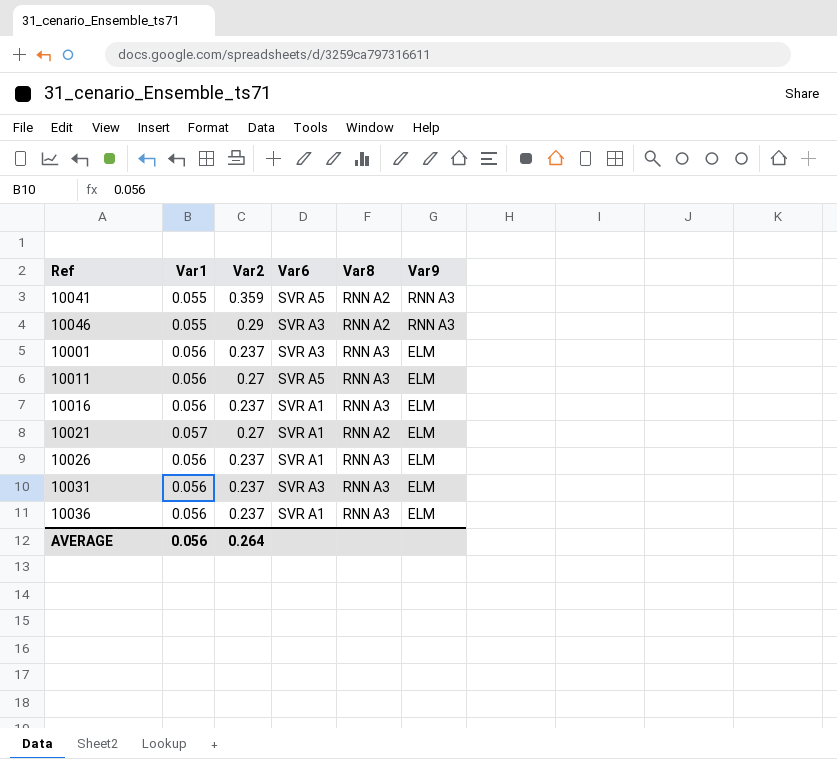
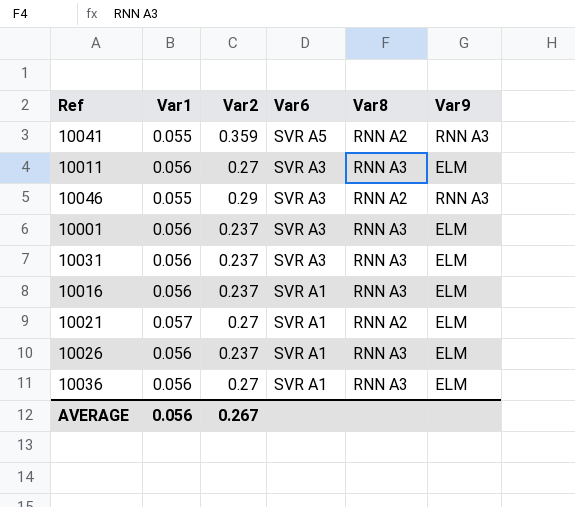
row order: Var9 descending -> Var6 descending
10011 | Var6: SVR A5 -> SVR A3
10036 | Var2: 0.237 -> 0.27
AVERAGE | Var2: 0.264 -> 0.267

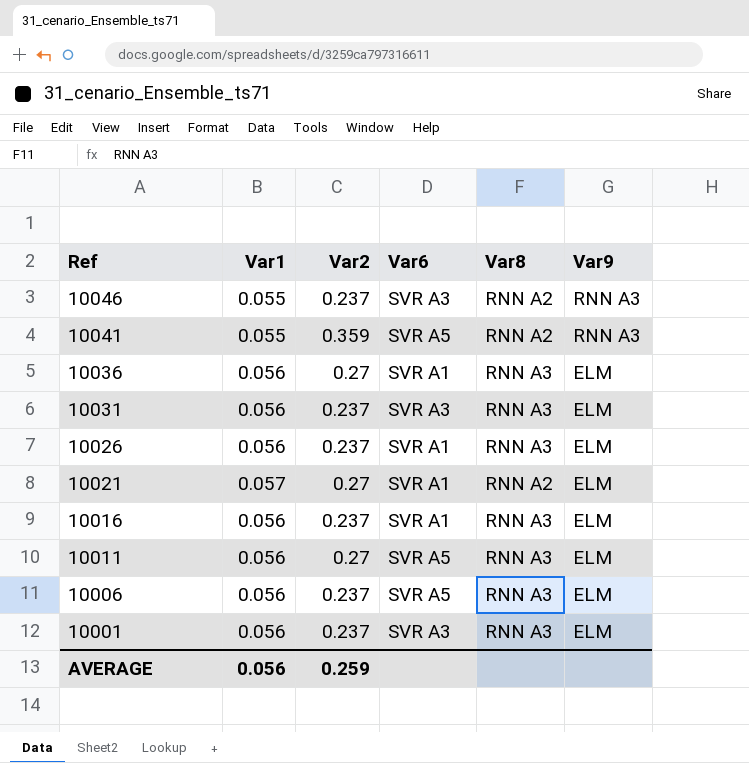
row order: Var6 descending -> Ref descending
10046 | Var2: 0.29 -> 0.237
10011 | Var6: SVR A3 -> SVR A5
row 10006: none -> 0.056 | 0.237 | SVR A5 | RNN A3 | ELM
AVERAGE | Var2: 0.267 -> 0.259

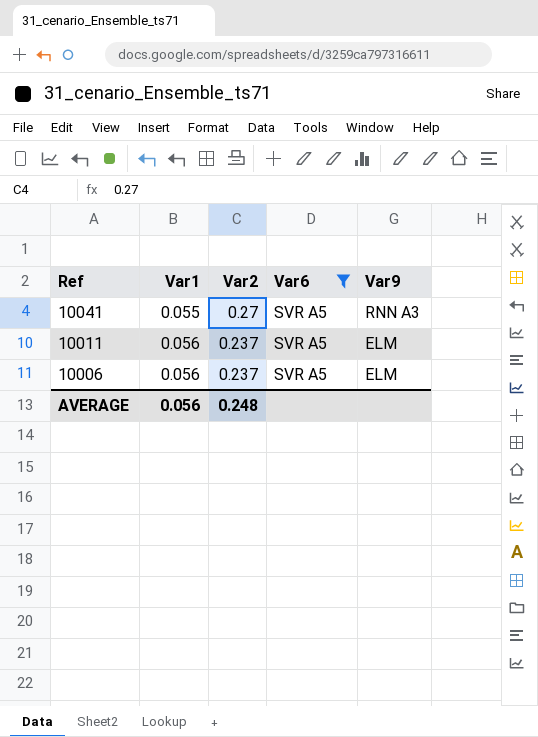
filter: none -> Var6 = SVR A5
column Var8 | position: 5 -> none
10041 | Var2: 0.359 -> 0.27
10011 | Var2: 0.27 -> 0.237
AVERAGE | Var2: 0.259 -> 0.248

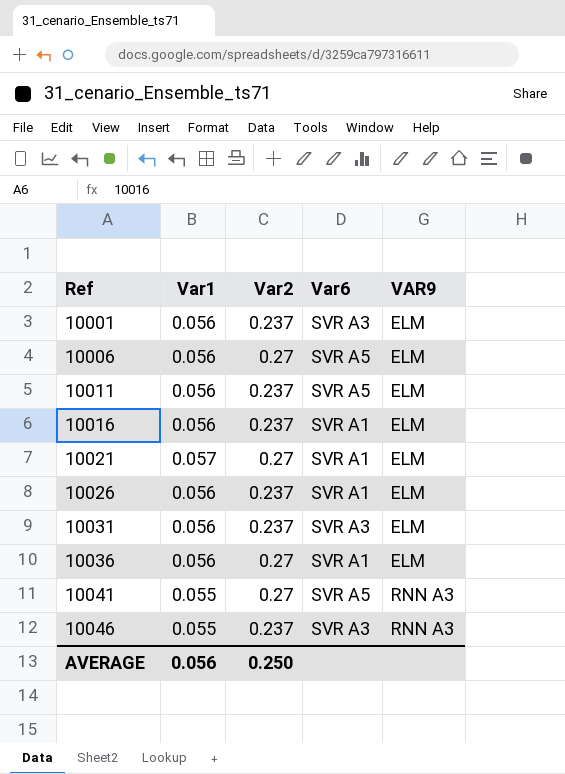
filter: Var6 = SVR A5 -> none
row order: Ref descending -> Ref ascending
column name: Var9 -> VAR9
10006 | Var2: 0.237 -> 0.27
AVERAGE | Var2: 0.248 -> 0.250

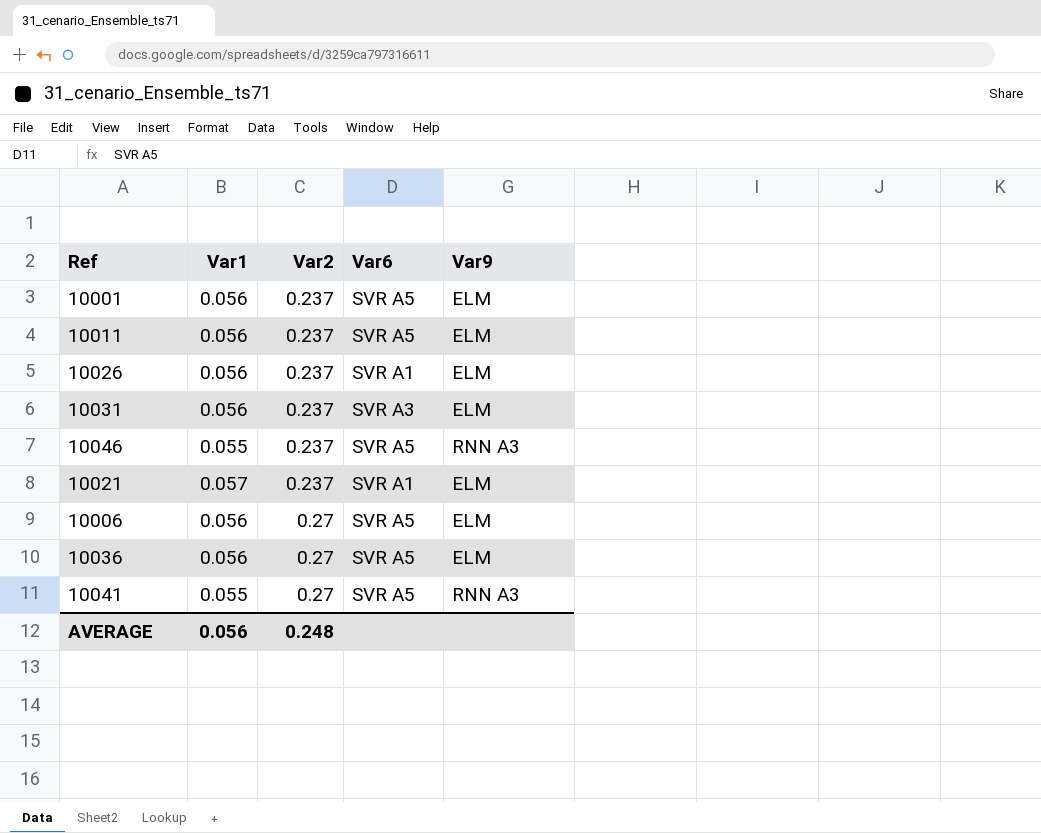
row order: Ref ascending -> Var2 ascending
column name: VAR9 -> Var9
row 10016: 0.056 | 0.237 | SVR A1 | ELM -> none
10001 | Var6: SVR A3 -> SVR A5
10046 | Var6: SVR A3 -> SVR A5
10021 | Var2: 0.27 -> 0.237
10036 | Var6: SVR A1 -> SVR A5
AVERAGE | Var2: 0.250 -> 0.248

